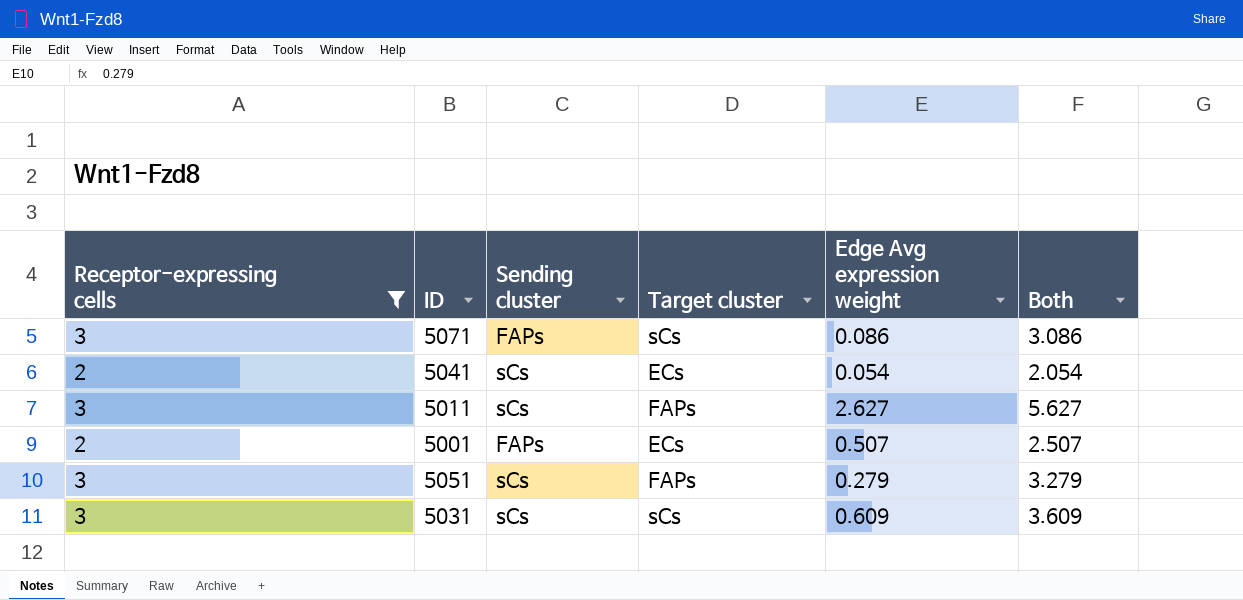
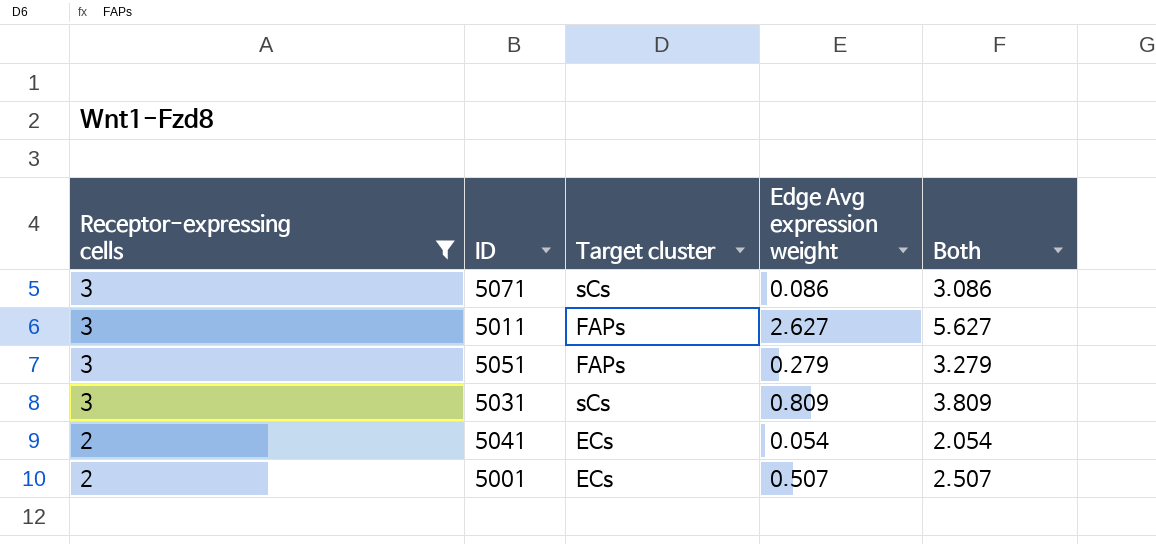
row order: none -> Receptor-expressing cells descending
column Sending cluster | position: 3 -> none
5031 | Edge Avg expression weight: 0.609 -> 0.809
5031 | Both: 3.609 -> 3.809

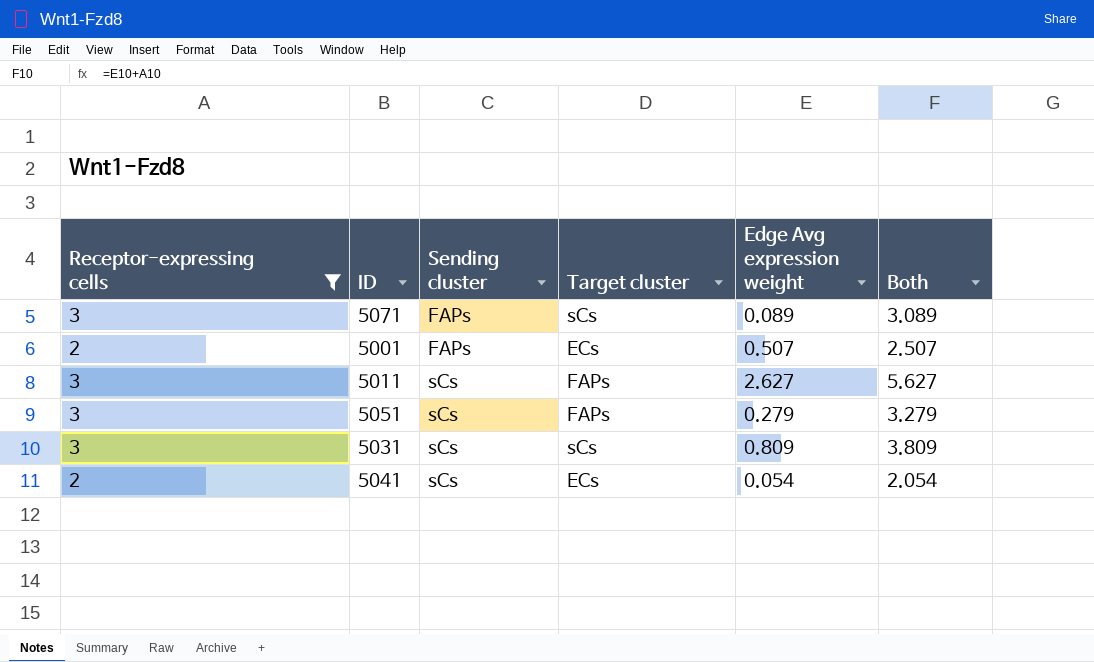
row order: Receptor-expressing cells descending -> Sending cluster ascending
column Sending cluster | position: none -> 3
5071 | Edge Avg expression weight: 0.086 -> 0.089
5071 | Both: 3.086 -> 3.089

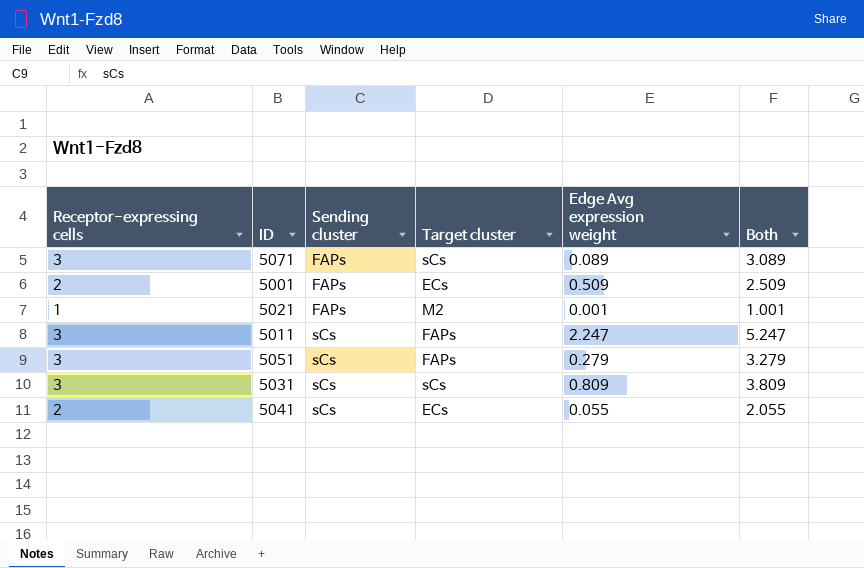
filter: Receptor-expressing cells != 1 -> none
5001 | Edge Avg expression weight: 0.507 -> 0.509
5001 | Both: 2.507 -> 2.509
5011 | Edge Avg expression weight: 2.627 -> 2.247
5011 | Both: 5.627 -> 5.247
5041 | Edge Avg expression weight: 0.054 -> 0.055
5041 | Both: 2.054 -> 2.055

